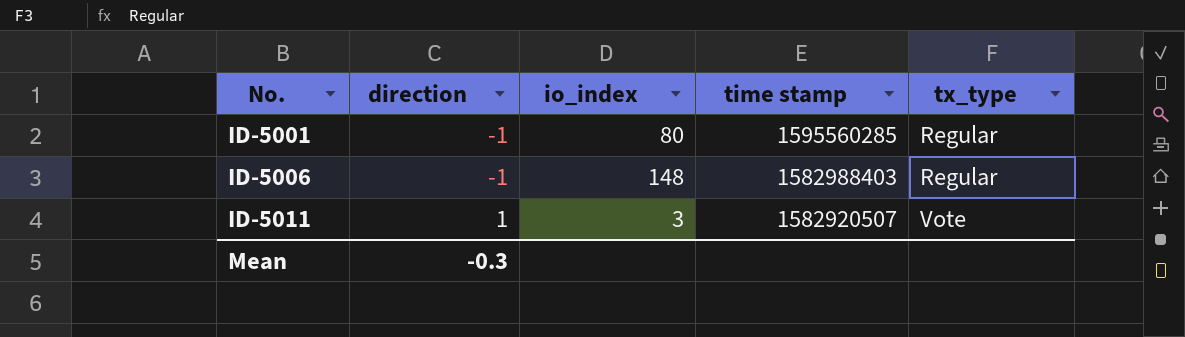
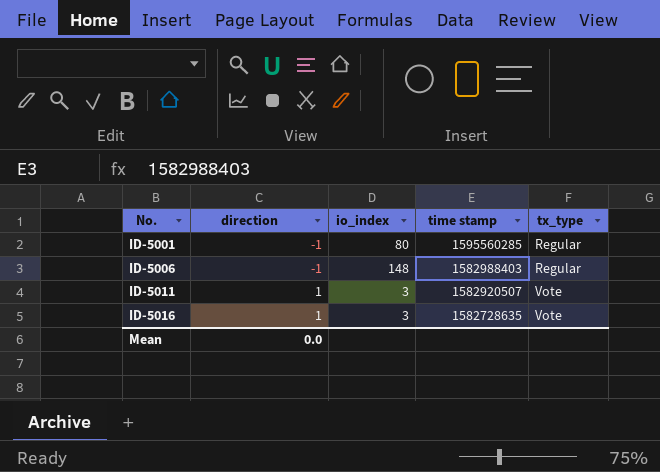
row ID-5016: none -> 1 | 3 | 1582728635 | Vote
Mean | direction: -0.3 -> 0.0

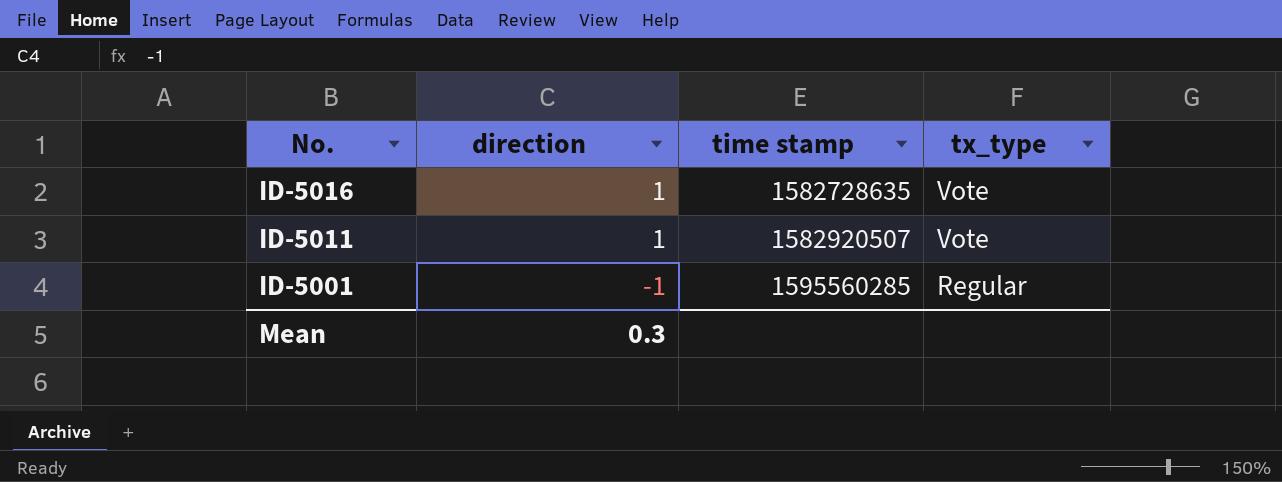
row order: No. ascending -> No. descending
column io_index | position: 3 -> none
row ID-5006: -1 | 148 | 1582988403 | Regular -> none
Mean | direction: 0.0 -> 0.3

